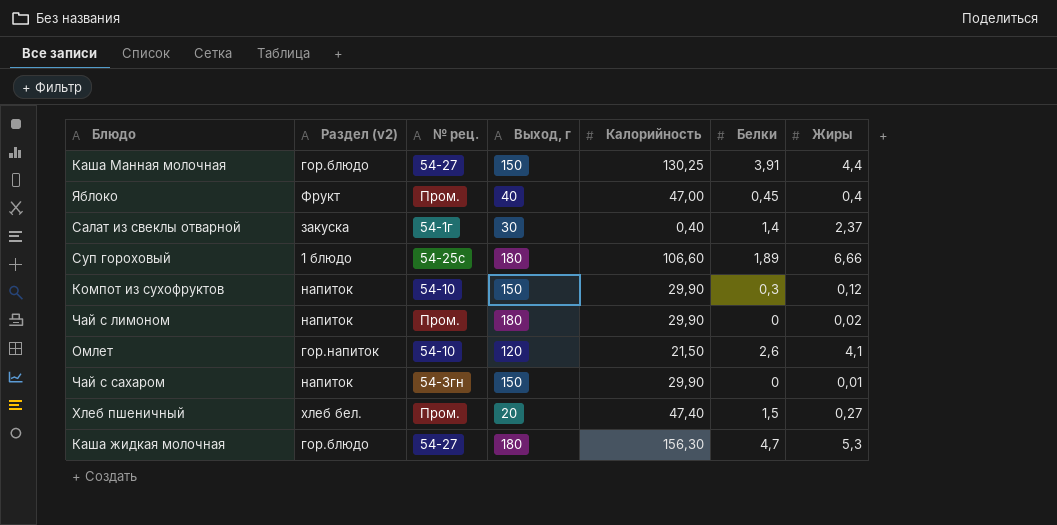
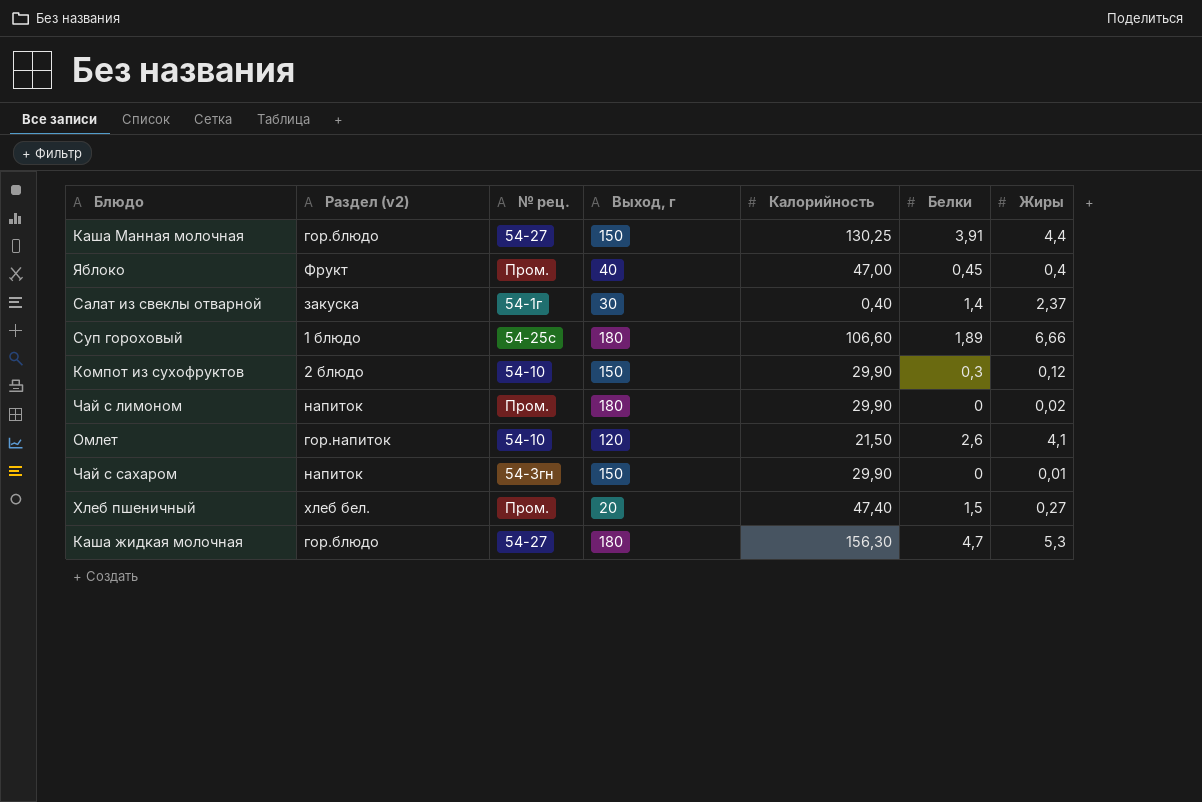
Компот из сухофруктов | Раздел (v2): напиток -> 2 блюдо

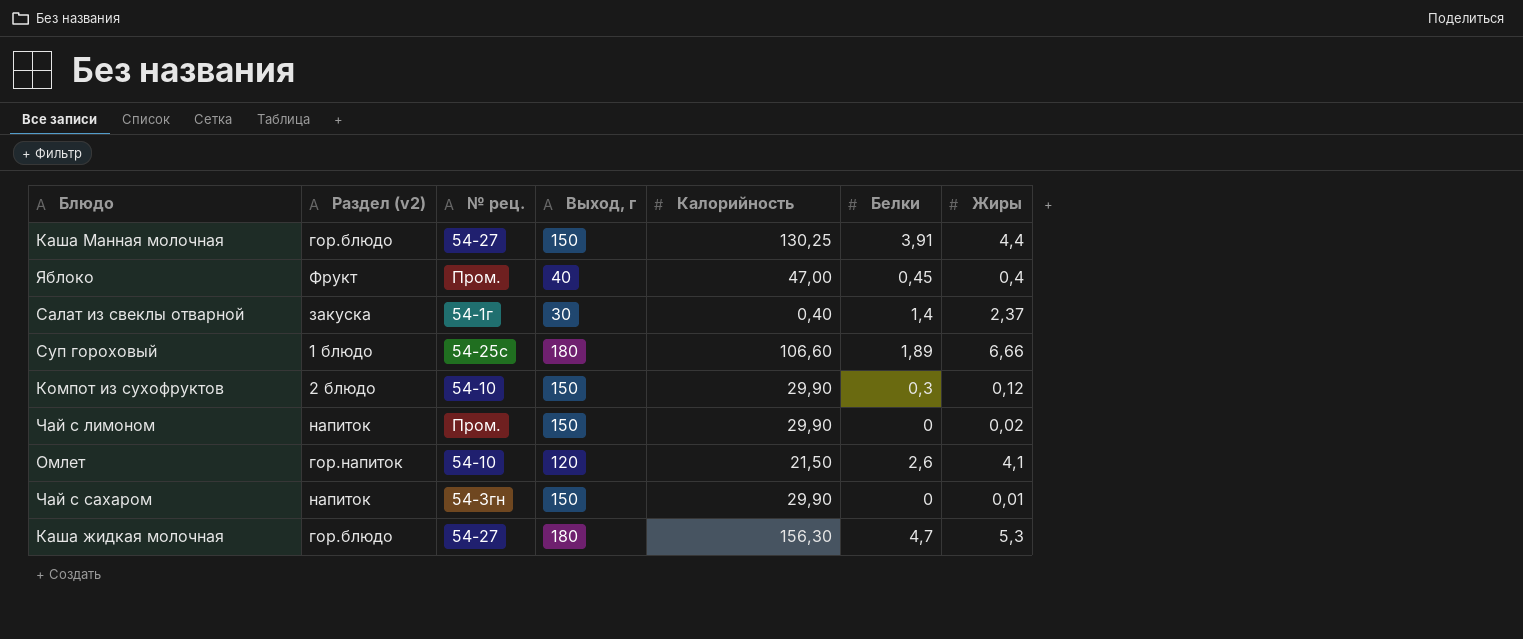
row Хлеб пшеничный: хлеб бел. | Пром. | 20 | 47,40 | 1,5 | 0,27 -> none
Чай с лимоном | Выход, г: 180 -> 150

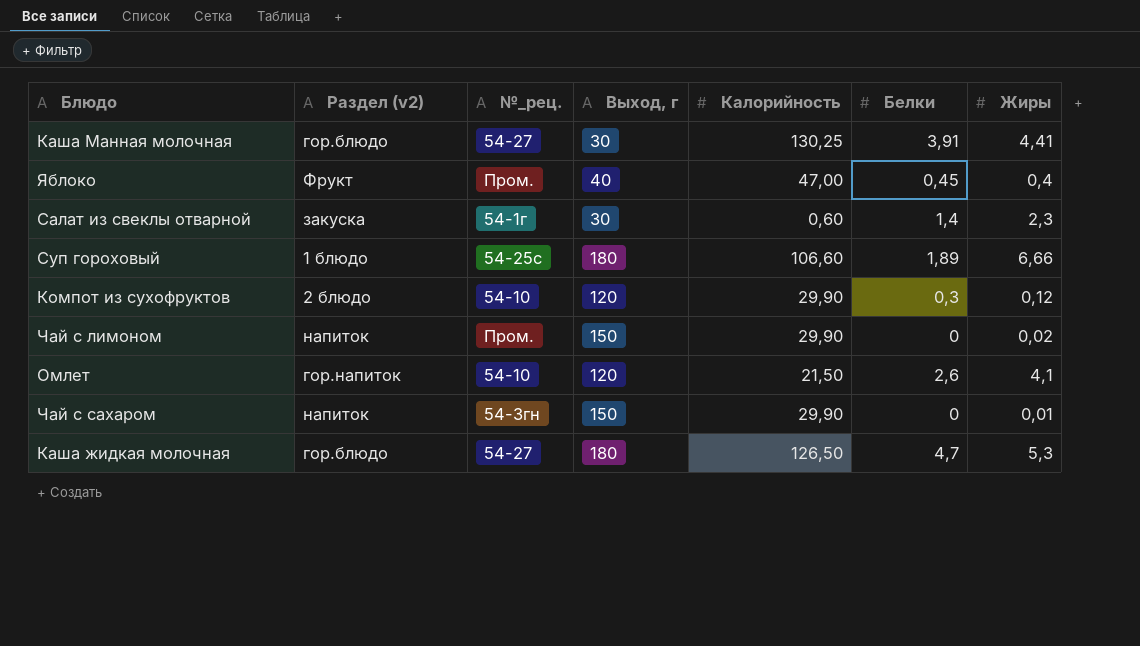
column name: № рец. -> №_рец.
Каша Манная молочная | Выход, г: 150 -> 30
Каша Манная молочная | Жиры: 4,4 -> 4,41
Салат из свеклы отварной | Калорийность: 0,40 -> 0,60
Салат из свеклы отварной | Жиры: 2,37 -> 2,3
Компот из сухофруктов | Выход, г: 150 -> 120
Каша жидкая молочная | Калорийность: 156,30 -> 126,50

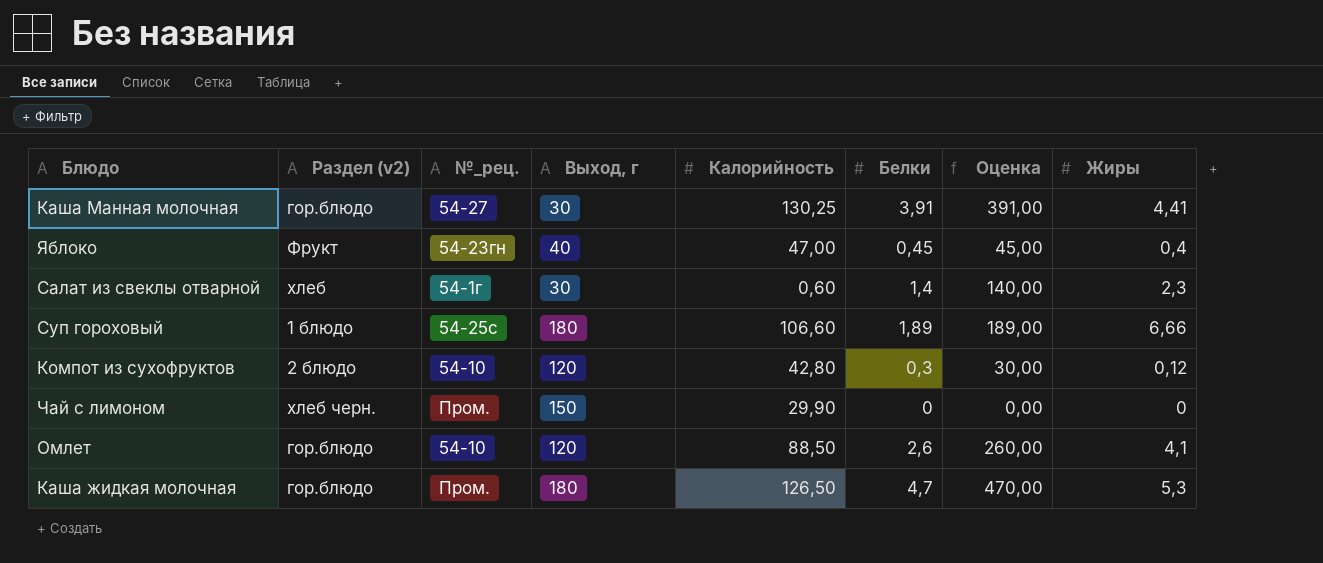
column Оценка | formula: none -> [Белки] * 100
row Чай с сахаром: напиток | 54-3гн | 150 | 29,90 | 0 | 0,01 -> none
Яблоко | №_рец.: Пром. -> 54-23гн
Салат из свеклы отварной | Раздел (v2): закуска -> хлеб
Компот из сухофруктов | Калорийность: 29,90 -> 42,80
Чай с лимоном | Раздел (v2): напиток -> хлеб черн.
Чай с лимоном | Жиры: 0,02 -> 0
Омлет | Раздел (v2): гор.напиток -> гор.блюдо
Омлет | Калорийность: 21,50 -> 88,50
Каша жидкая молочная | №_рец.: 54-27 -> Пром.

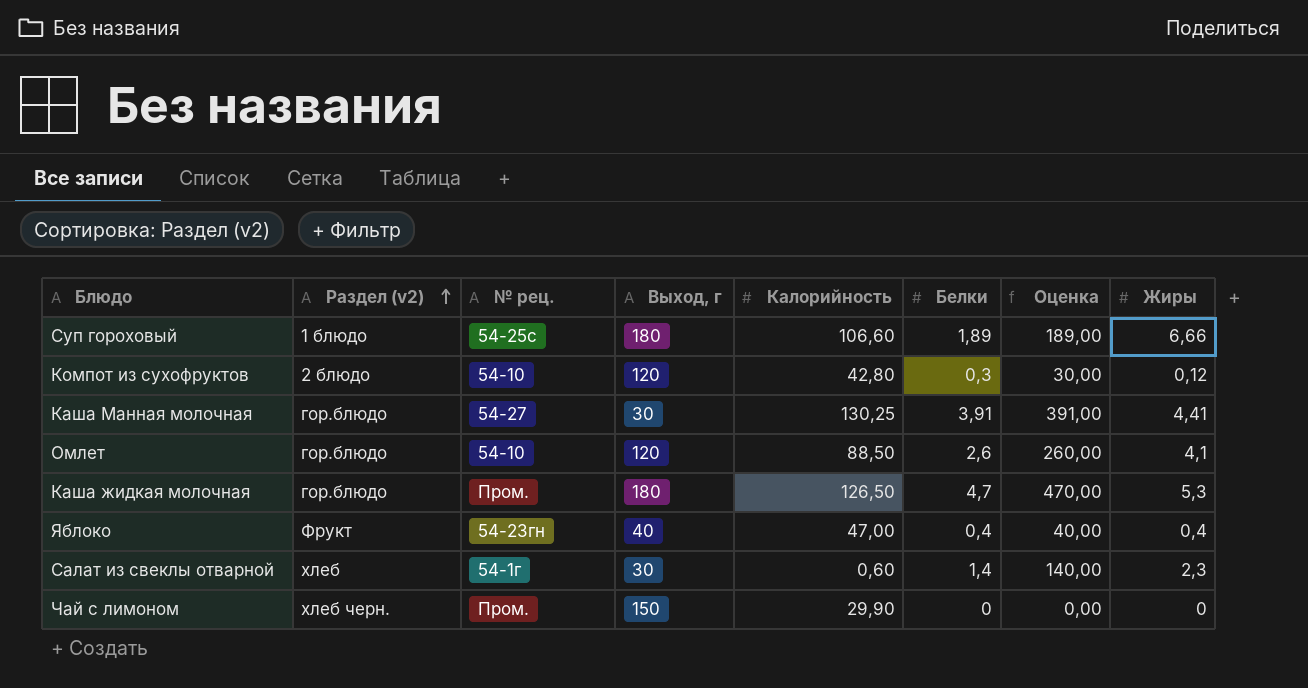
row order: none -> Раздел (v2) ascending
column name: №_рец. -> № рец.
Яблоко | Белки: 0,45 -> 0,4
Яблоко | Оценка: 45,00 -> 40,00

